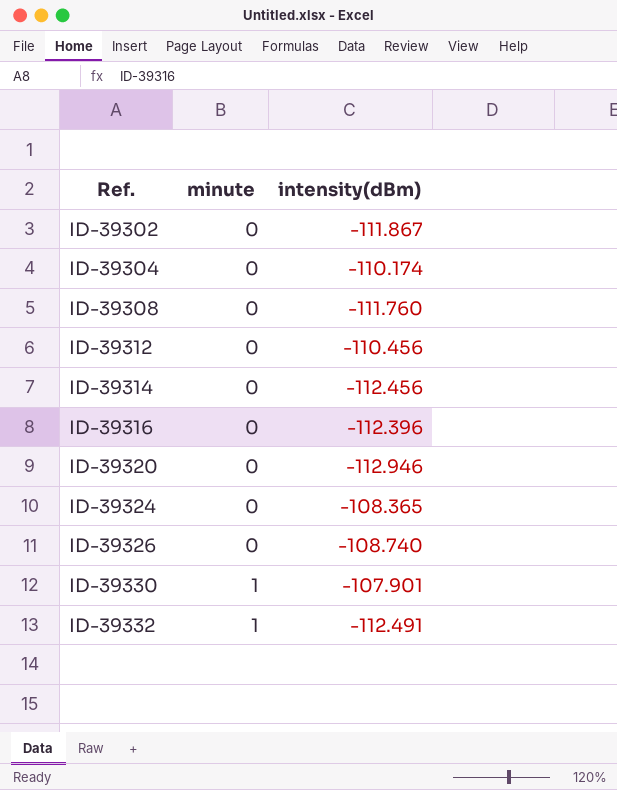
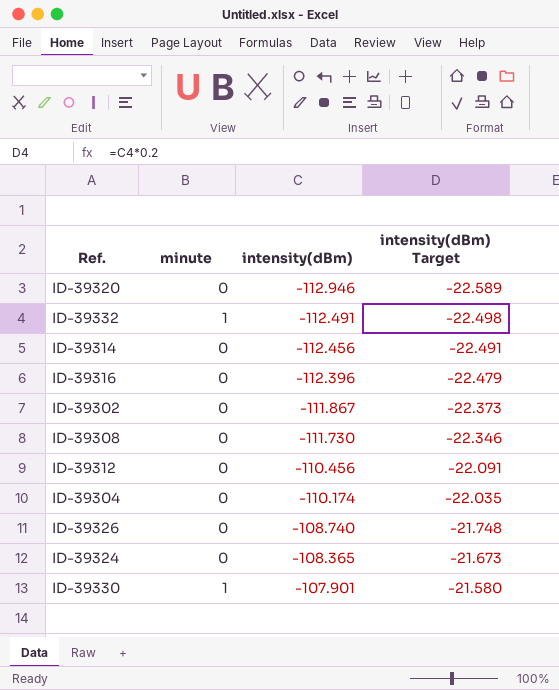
row order: Ref. ascending -> intensity(dBm) ascending
column intensity(dBm) Target | formula: none -> [intensity(dBm)] * 0.2
ID-39308 | intensity(dBm): -111.760 -> -111.730

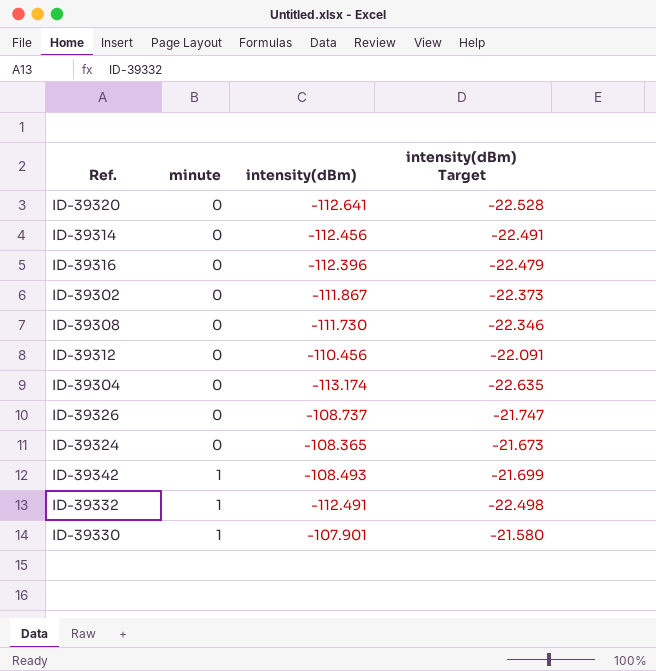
row order: intensity(dBm) ascending -> minute ascending
ID-39320 | intensity(dBm): -112.946 -> -112.641
ID-39320 | intensity(dBm) Target: -22.589 -> -22.528
ID-39304 | intensity(dBm): -110.174 -> -113.174
ID-39304 | intensity(dBm) Target: -22.035 -> -22.635
ID-39326 | intensity(dBm): -108.740 -> -108.737
ID-39326 | intensity(dBm) Target: -21.748 -> -21.747
row ID-39342: none -> 1 | -108.493 | -21.699

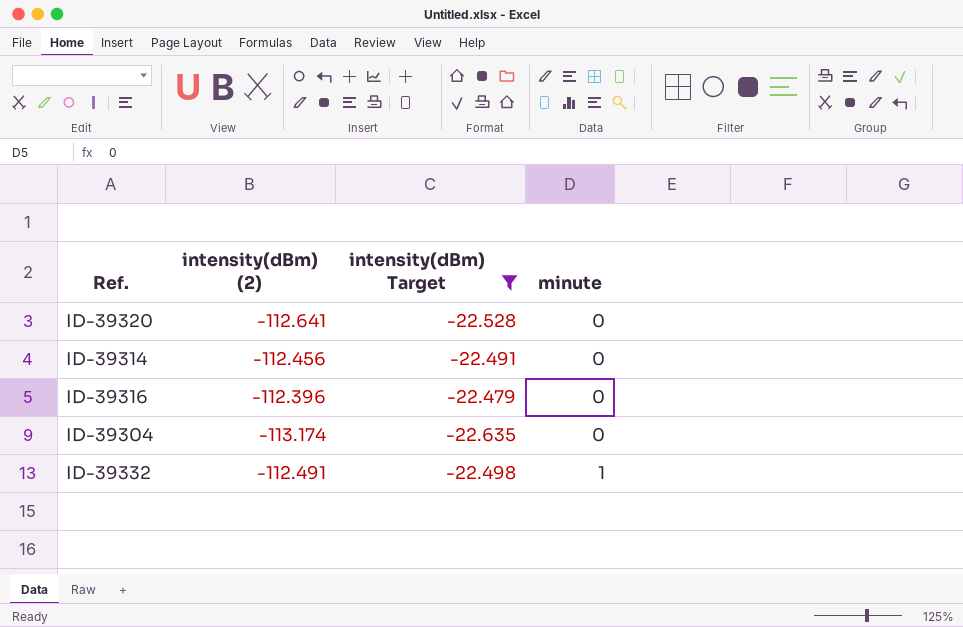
filter: none -> intensity(dBm) Target <= -22.479
column name: intensity(dBm) -> intensity(dBm) (2)
column minute | position: 2 -> 4

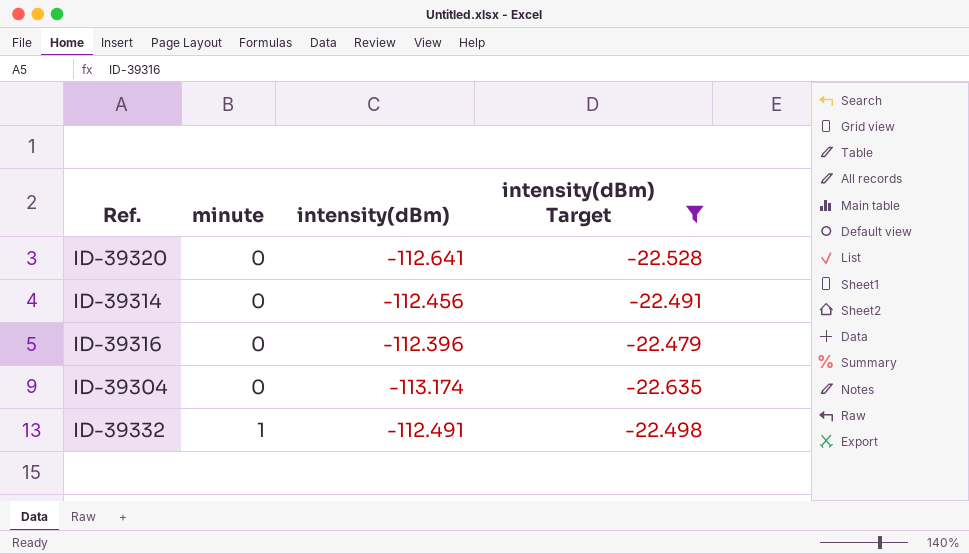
column minute | position: 4 -> 2
column name: intensity(dBm) (2) -> intensity(dBm)

